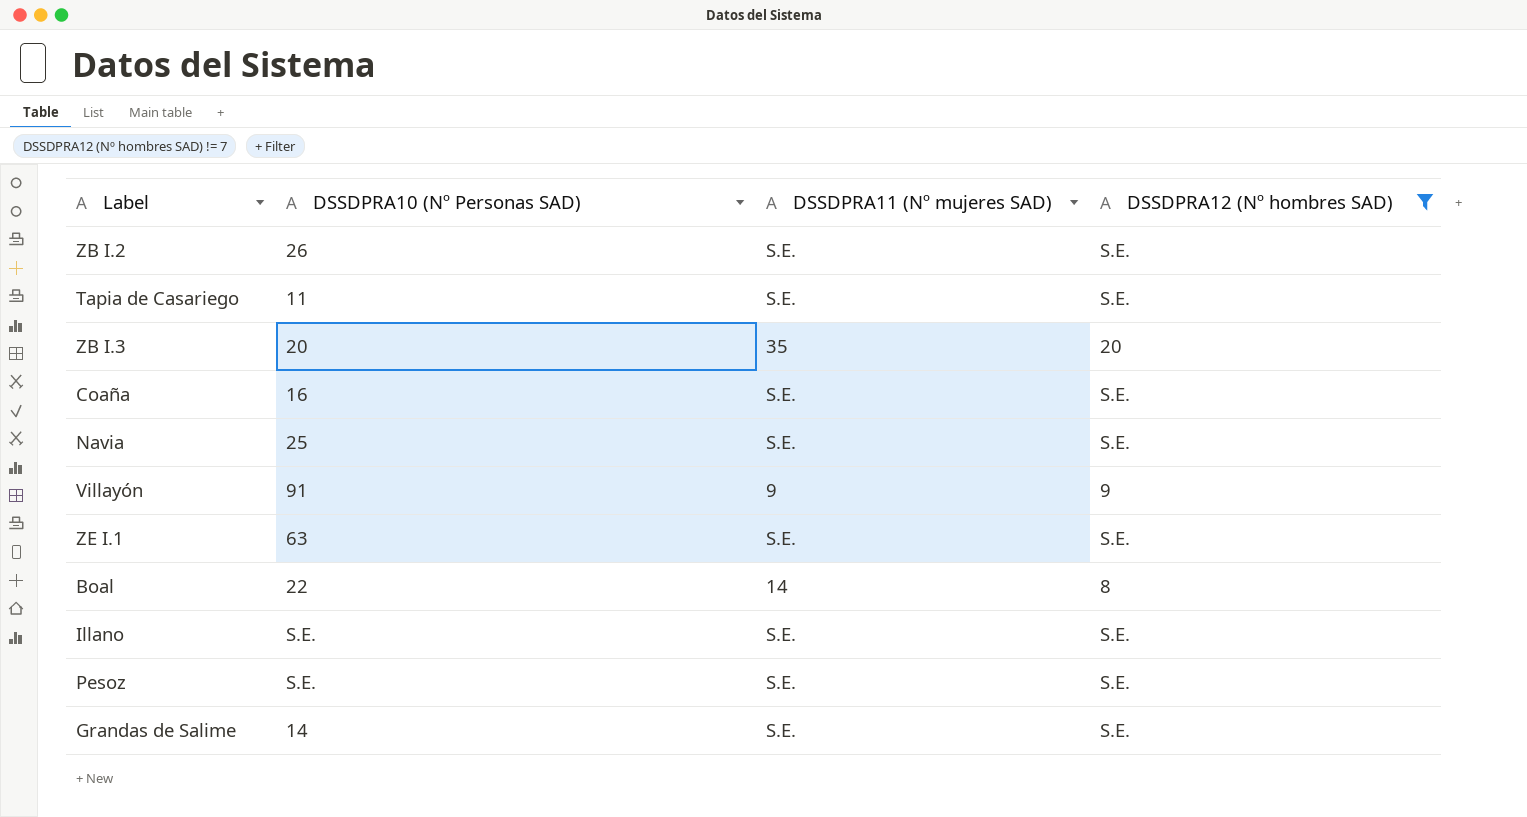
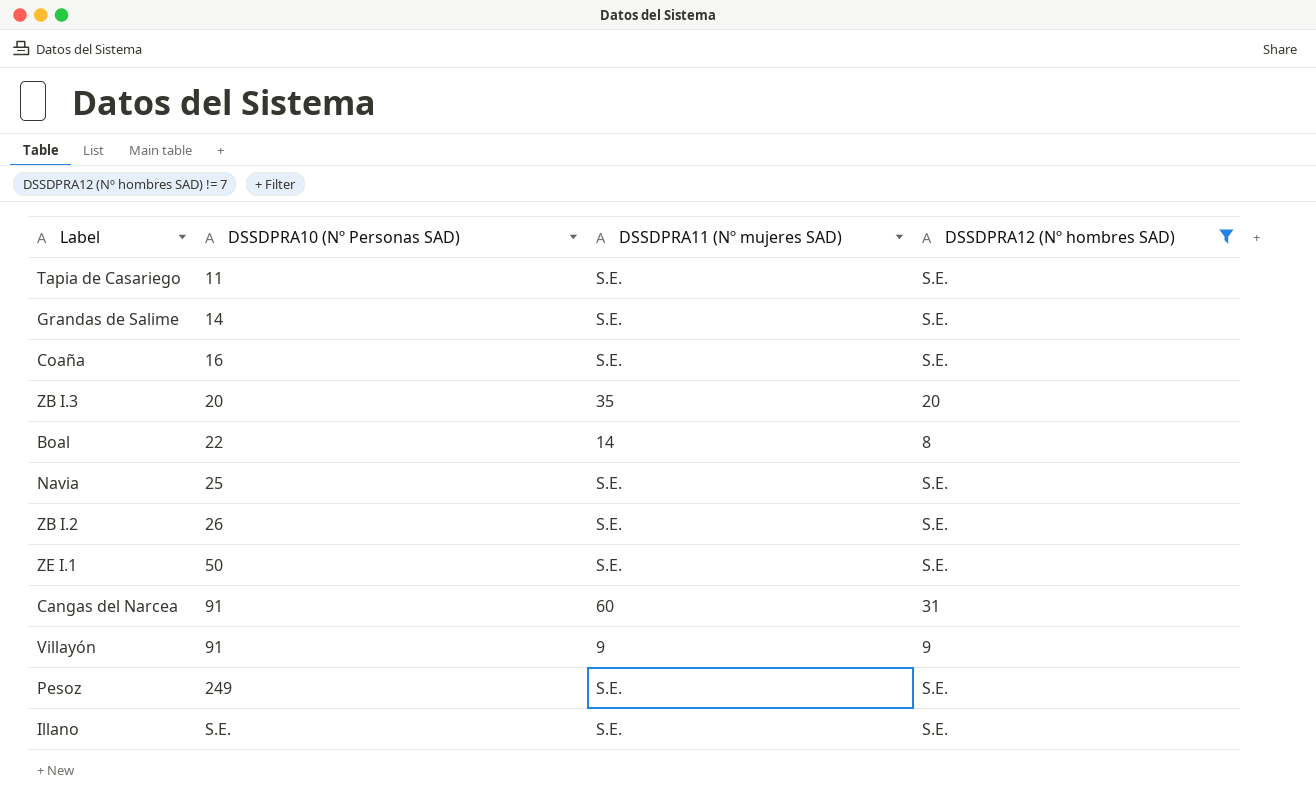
row order: none -> DSSDPRA10 (Nº Personas SAD) ascending
ZE I.1 | DSSDPRA10 (Nº Personas SAD): 63 -> 50
row Cangas del Narcea: none -> 91 | 60 | 31
Pesoz | DSSDPRA10 (Nº Personas SAD): S.E. -> 249

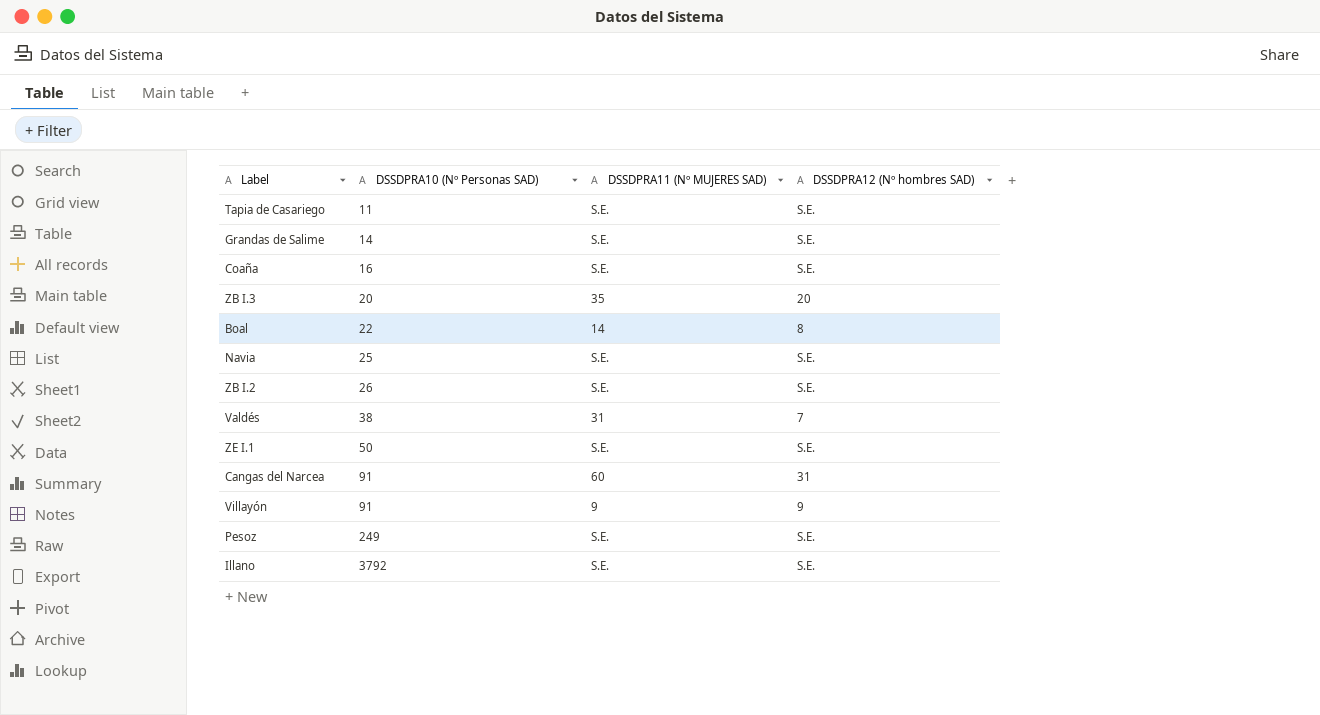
filter: DSSDPRA12 (Nº hombres SAD) != 7 -> none
column name: DSSDPRA11 (Nº mujeres SAD) -> DSSDPRA11 (Nº MUJERES SAD)
Illano | DSSDPRA10 (Nº Personas SAD): S.E. -> 3792

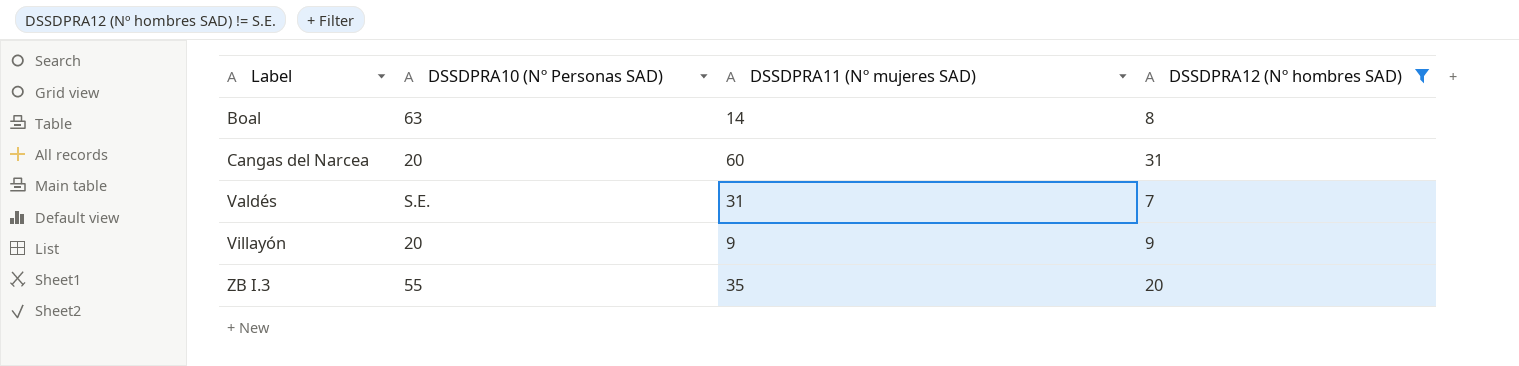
filter: none -> DSSDPRA12 (Nº hombres SAD) != S.E.
row order: DSSDPRA10 (Nº Personas SAD) ascending -> Label ascending
column name: DSSDPRA11 (Nº MUJERES SAD) -> DSSDPRA11 (Nº mujeres SAD)
Boal | DSSDPRA10 (Nº Personas SAD): 22 -> 63
Cangas del Narcea | DSSDPRA10 (Nº Personas SAD): 91 -> 20
Valdés | DSSDPRA10 (Nº Personas SAD): 38 -> S.E.
Villayón | DSSDPRA10 (Nº Personas SAD): 91 -> 20
ZB I.3 | DSSDPRA10 (Nº Personas SAD): 20 -> 55

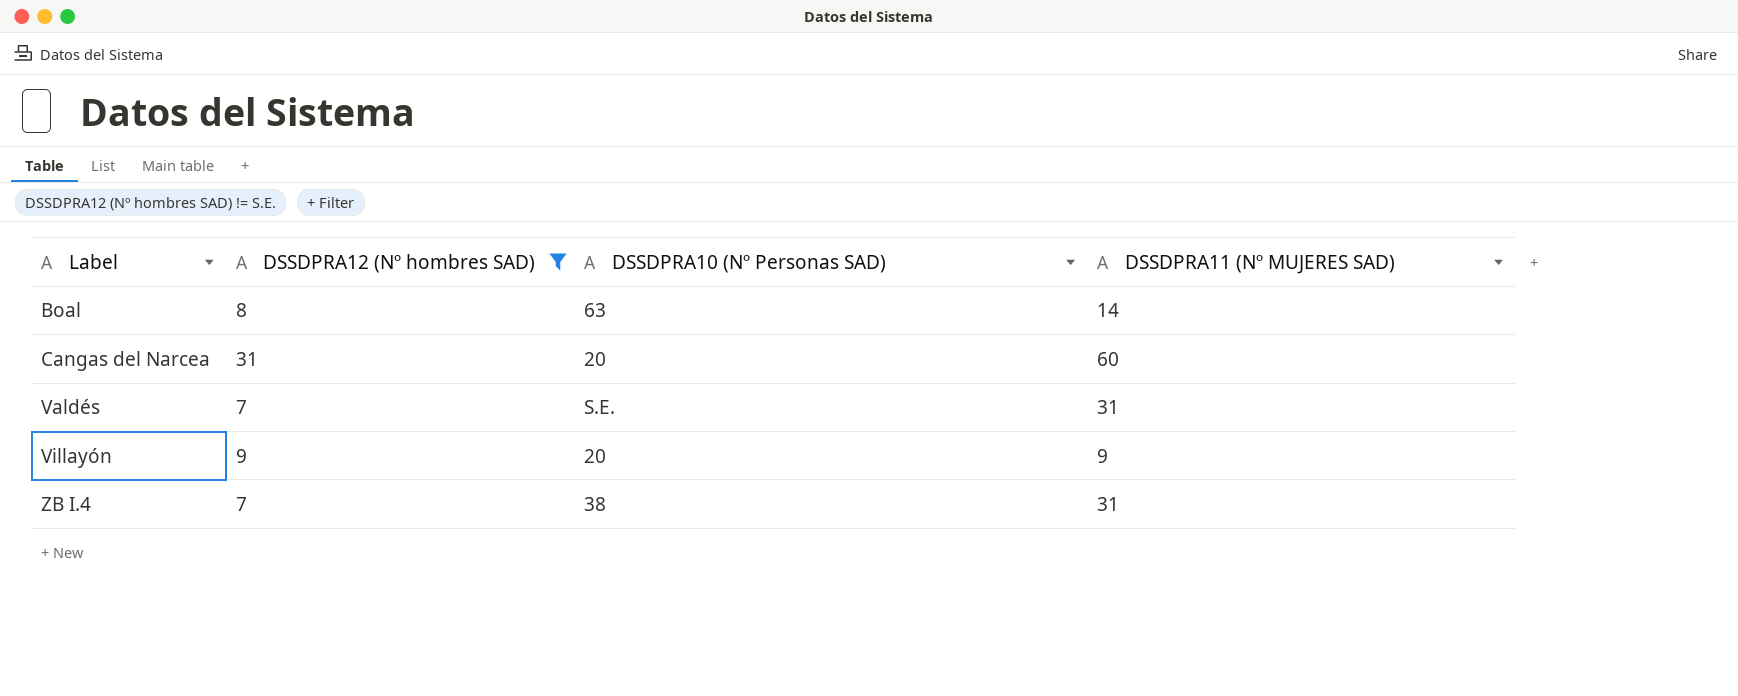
column DSSDPRA12 (Nº hombres SAD) | position: 4 -> 2
column name: DSSDPRA11 (Nº mujeres SAD) -> DSSDPRA11 (Nº MUJERES SAD)
row ZB I.3: 55 | 35 | 20 -> none
row ZB I.4: none -> 7 | 38 | 31

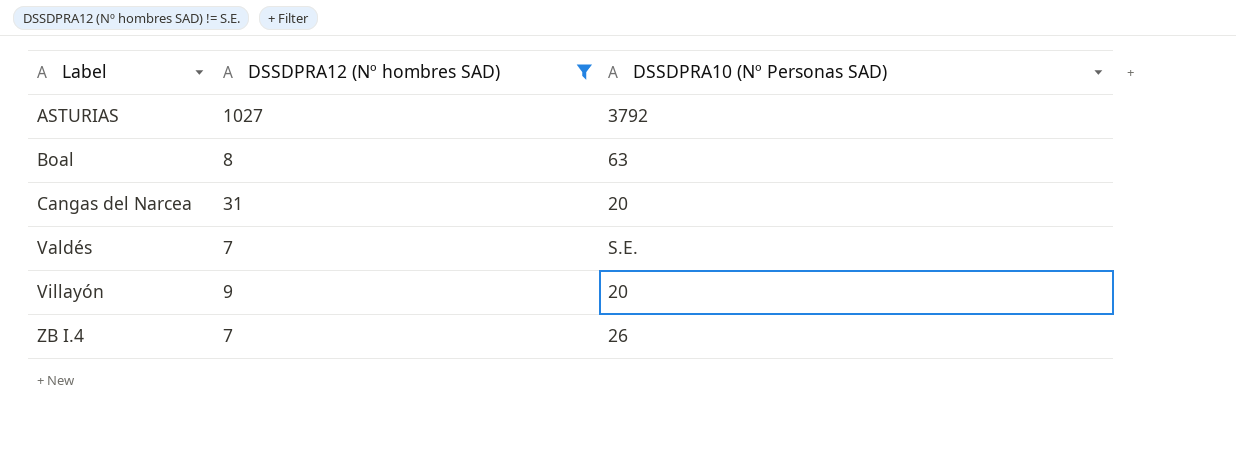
column DSSDPRA11 (Nº MUJERES SAD) | position: 4 -> none
row ASTURIAS: none -> 1027 | 3792
ZB I.4 | DSSDPRA10 (Nº Personas SAD): 38 -> 26

